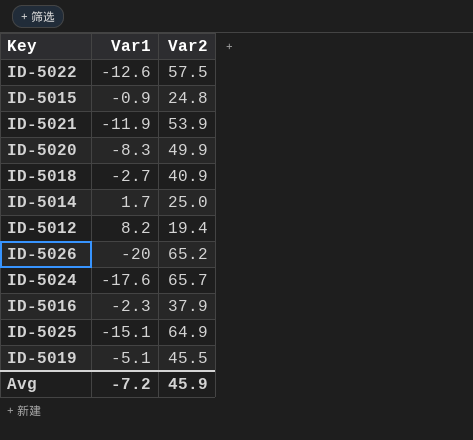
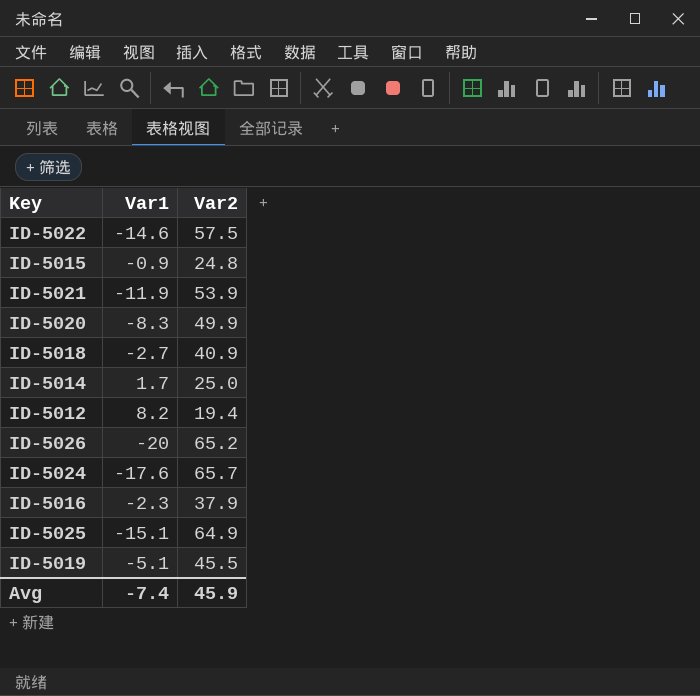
ID-5022 | Var1: -12.6 -> -14.6
Avg | Var1: -7.2 -> -7.4

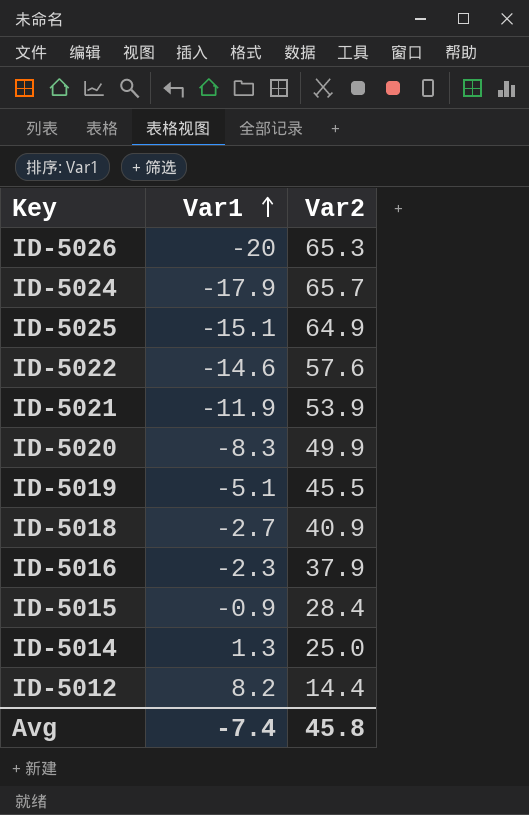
row order: none -> Var1 ascending
ID-5026 | Var2: 65.2 -> 65.3
ID-5024 | Var1: -17.6 -> -17.9
ID-5022 | Var2: 57.5 -> 57.6
ID-5015 | Var2: 24.8 -> 28.4
ID-5014 | Var1: 1.7 -> 1.3
ID-5012 | Var2: 19.4 -> 14.4
Avg | Var2: 45.9 -> 45.8

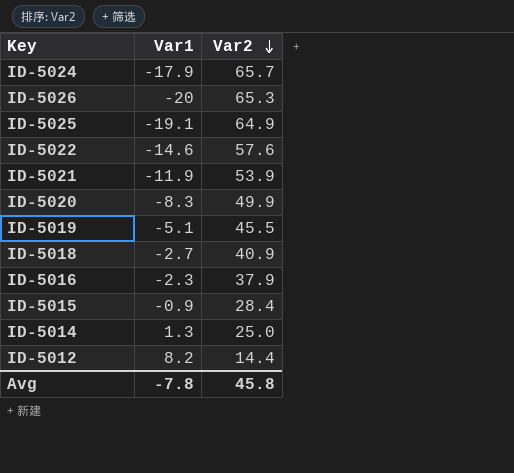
row order: Var1 ascending -> Var2 descending
ID-5025 | Var1: -15.1 -> -19.1
Avg | Var1: -7.4 -> -7.8

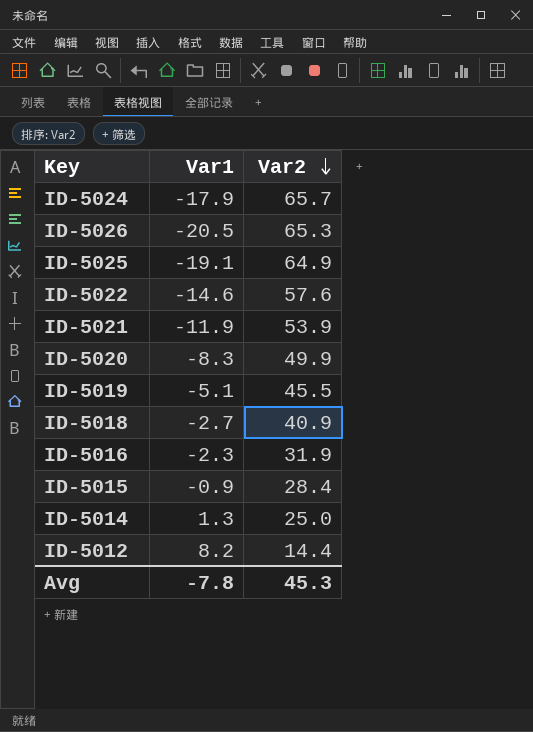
ID-5026 | Var1: -20 -> -20.5
ID-5016 | Var2: 37.9 -> 31.9
Avg | Var2: 45.8 -> 45.3

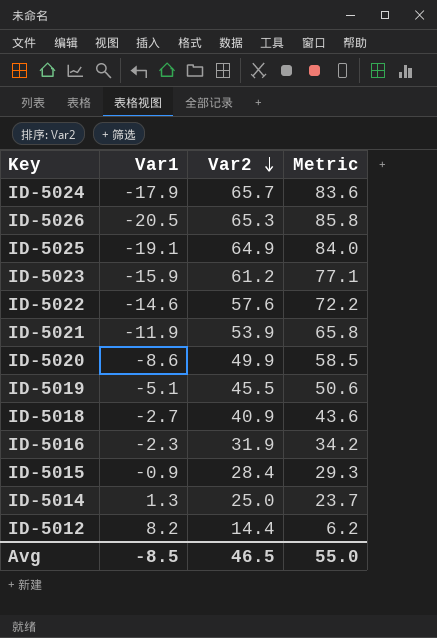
column Metric | formula: none -> [Var2] - [Var1]
row ID-5023: none -> -15.9 | 61.2 | 77.1
ID-5020 | Var1: -8.3 -> -8.6
Avg | Var1: -7.8 -> -8.5
Avg | Var2: 45.3 -> 46.5

